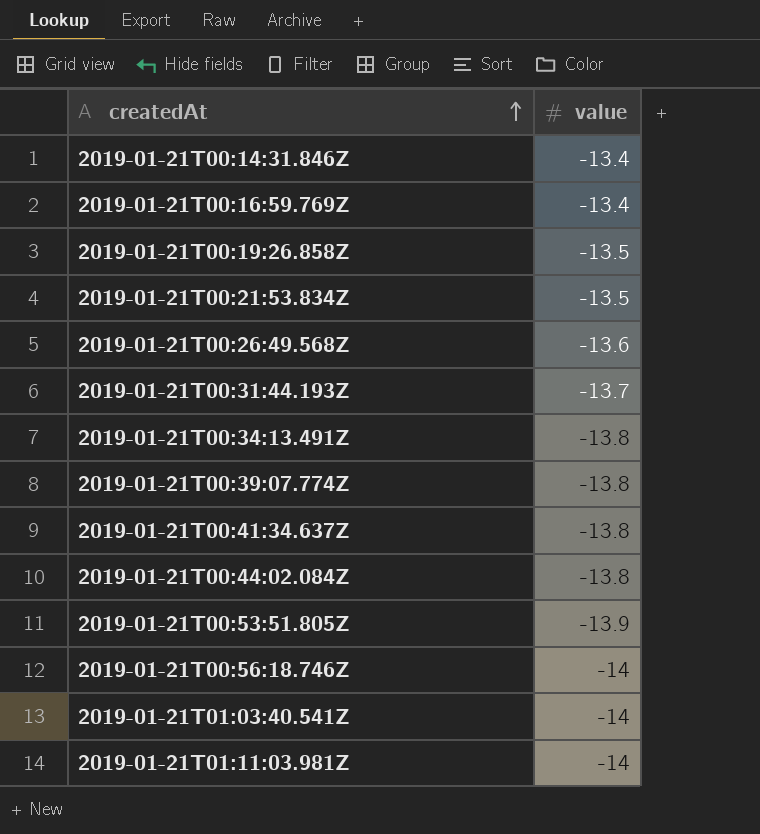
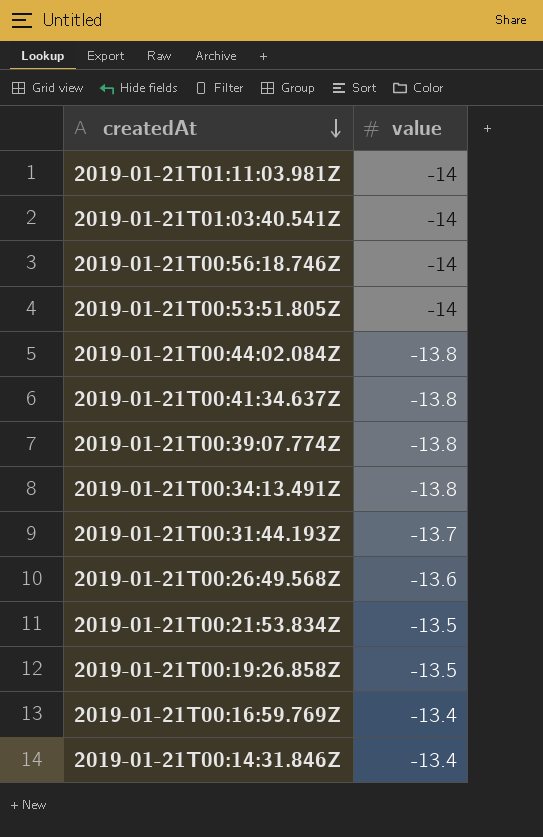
row order: createdAt ascending -> createdAt descending
2019-01-21T00:53:51.805Z | value: -13.9 -> -14

